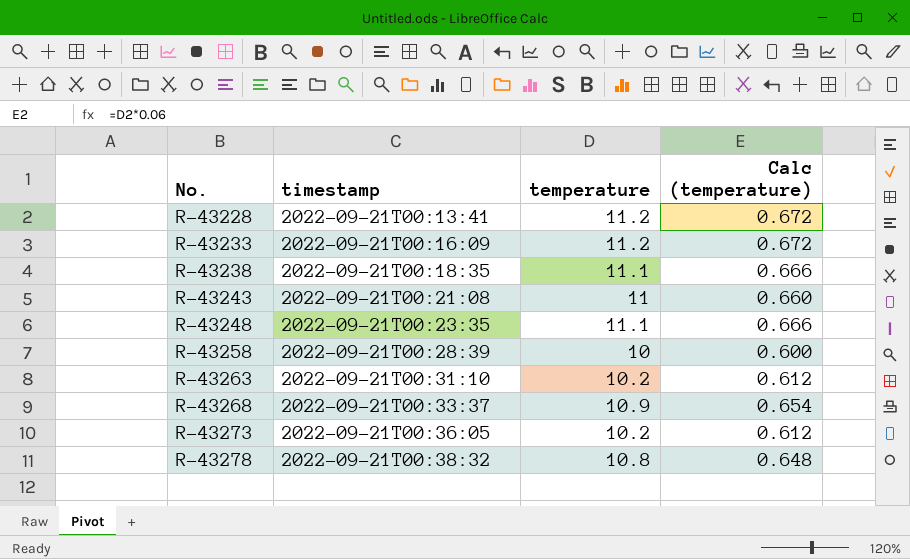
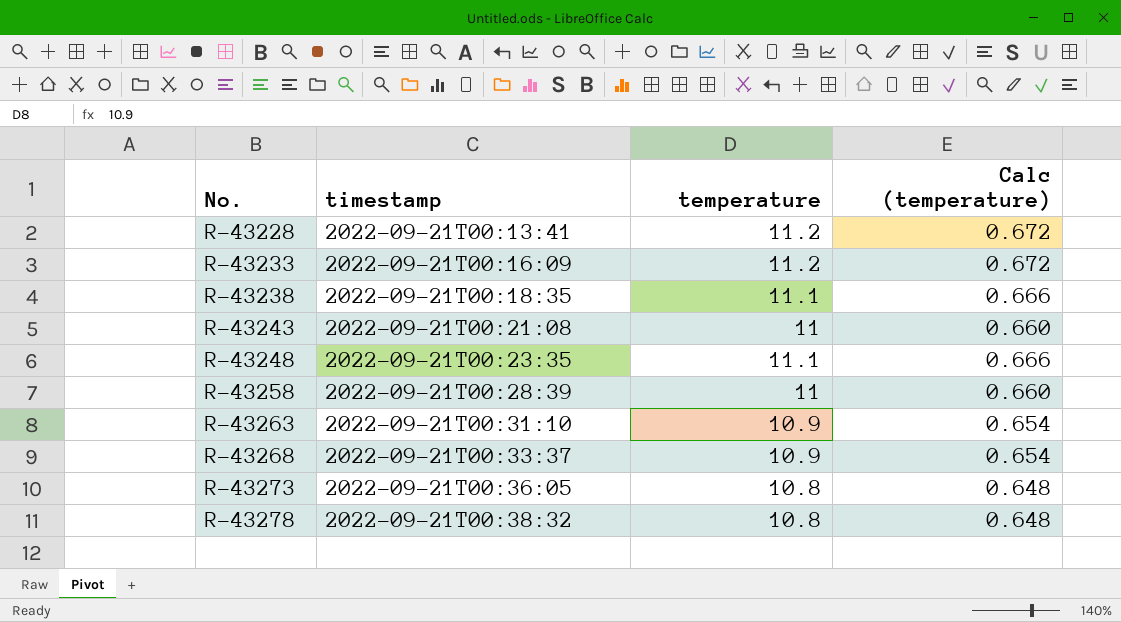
R-43258 | temperature: 10 -> 11
R-43258 | Calc (temperature): 0.600 -> 0.660
R-43263 | temperature: 10.2 -> 10.9
R-43263 | Calc (temperature): 0.612 -> 0.654
R-43273 | temperature: 10.2 -> 10.8
R-43273 | Calc (temperature): 0.612 -> 0.648

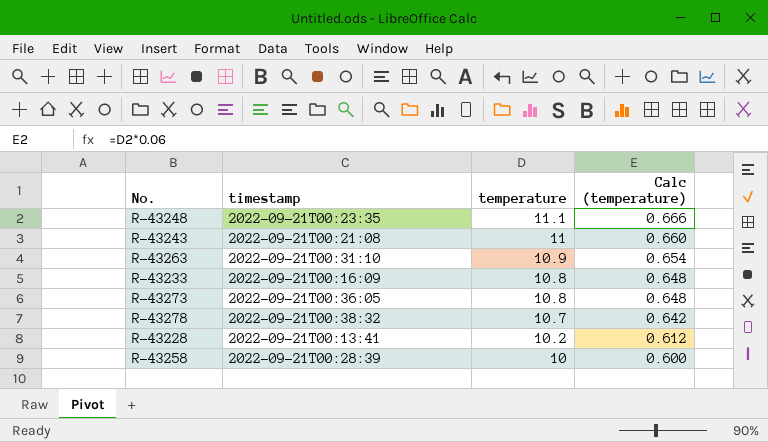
row order: No. ascending -> temperature descending
row R-43238: 2022-09-21T00:18:35 | 11.1 | 0.666 -> none
row R-43268: 2022-09-21T00:33:37 | 10.9 | 0.654 -> none
R-43233 | temperature: 11.2 -> 10.8
R-43233 | Calc (temperature): 0.672 -> 0.648
R-43278 | temperature: 10.8 -> 10.7
R-43278 | Calc (temperature): 0.648 -> 0.642
R-43228 | temperature: 11.2 -> 10.2
R-43228 | Calc (temperature): 0.672 -> 0.612
R-43258 | temperature: 11 -> 10
R-43258 | Calc (temperature): 0.660 -> 0.600

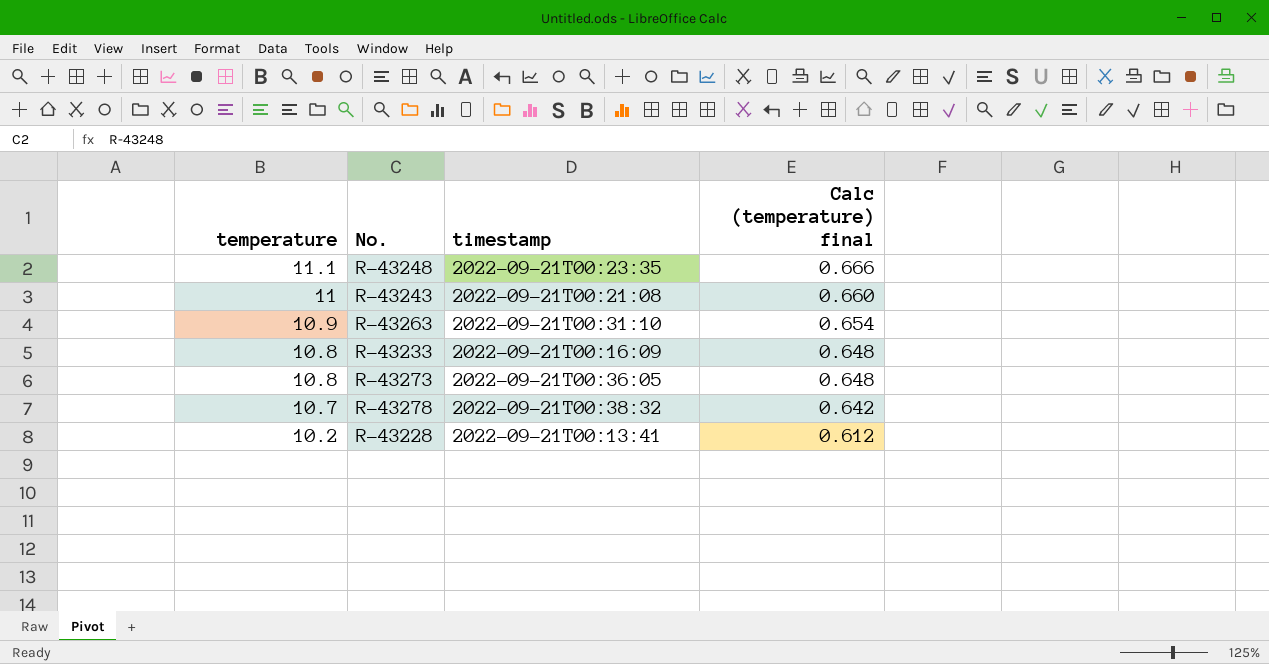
column temperature | position: 3 -> 1
column name: Calc (temperature) -> Calc (temperature) final
row R-43258: 2022-09-21T00:28:39 | 10 | 0.600 -> none

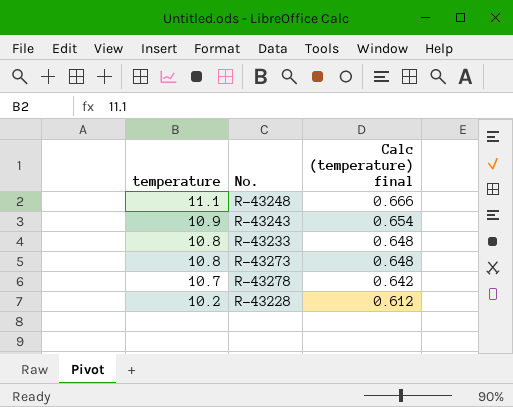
column timestamp | position: 3 -> none
row R-43263: 10.9 | 2022-09-21T00:31:10 | 0.654 -> none
R-43243 | temperature: 11 -> 10.9
R-43243 | Calc (temperature) final: 0.660 -> 0.654

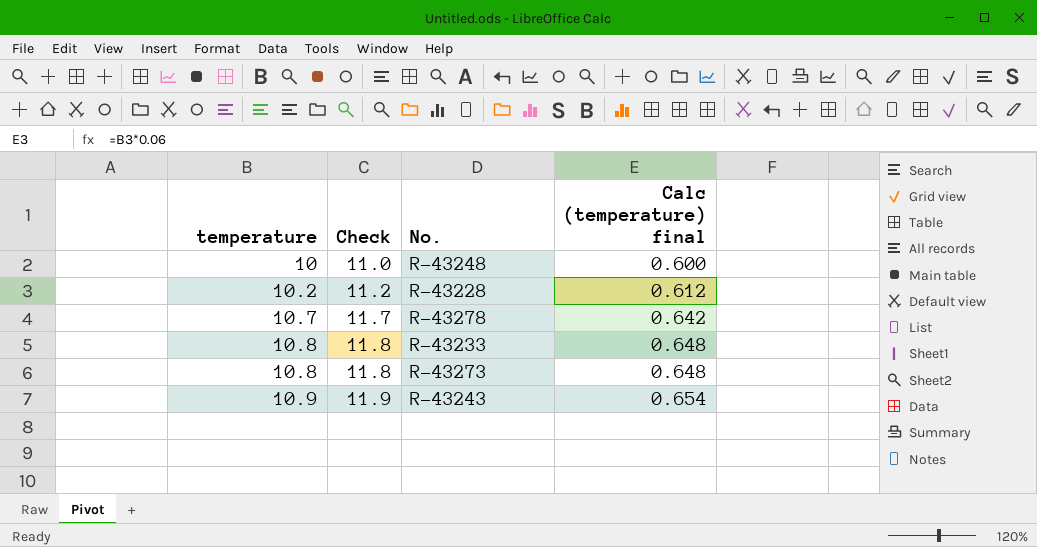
row order: temperature descending -> temperature ascending
column Check | formula: none -> [temperature] + 1
R-43248 | temperature: 11.1 -> 10
R-43248 | Calc (temperature) final: 0.666 -> 0.600

